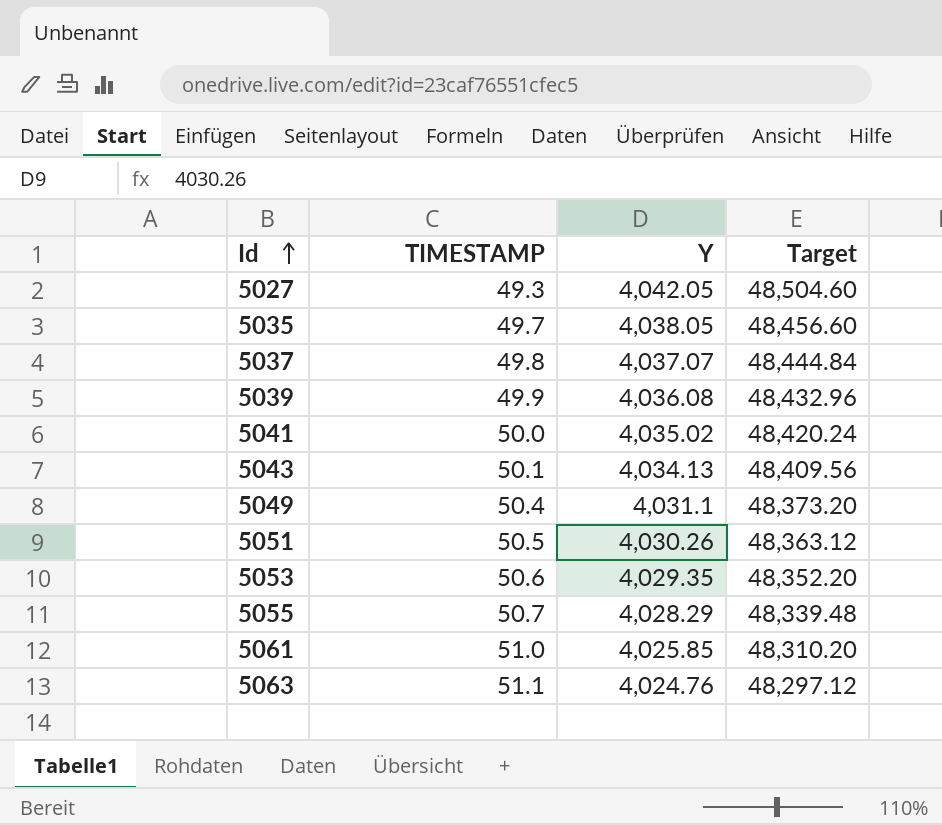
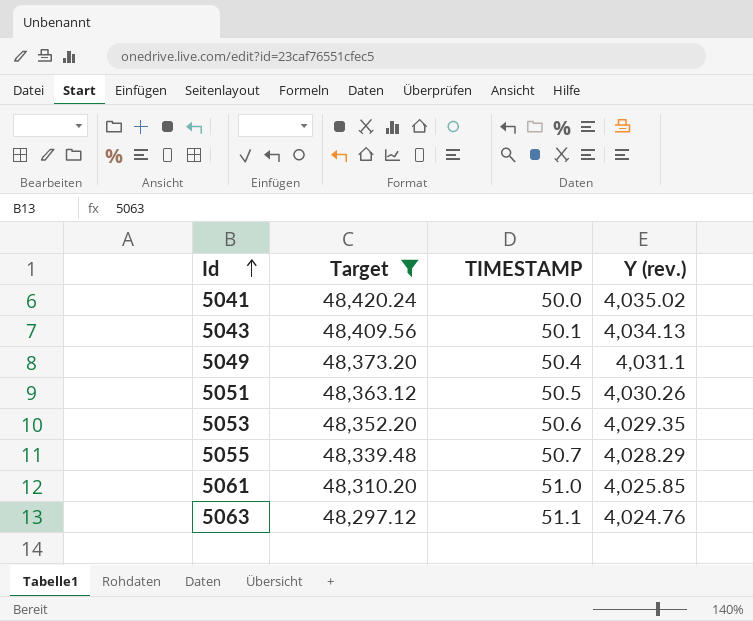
filter: none -> Target <= 48,420.24
column Target | position: 4 -> 2
column name: Y -> Y (rev.)

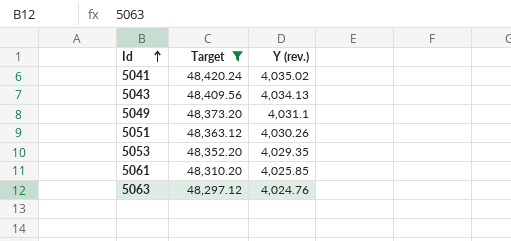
column TIMESTAMP | position: 3 -> none
row 5055: 48,339.48 | 50.7 | 4,028.29 -> none

